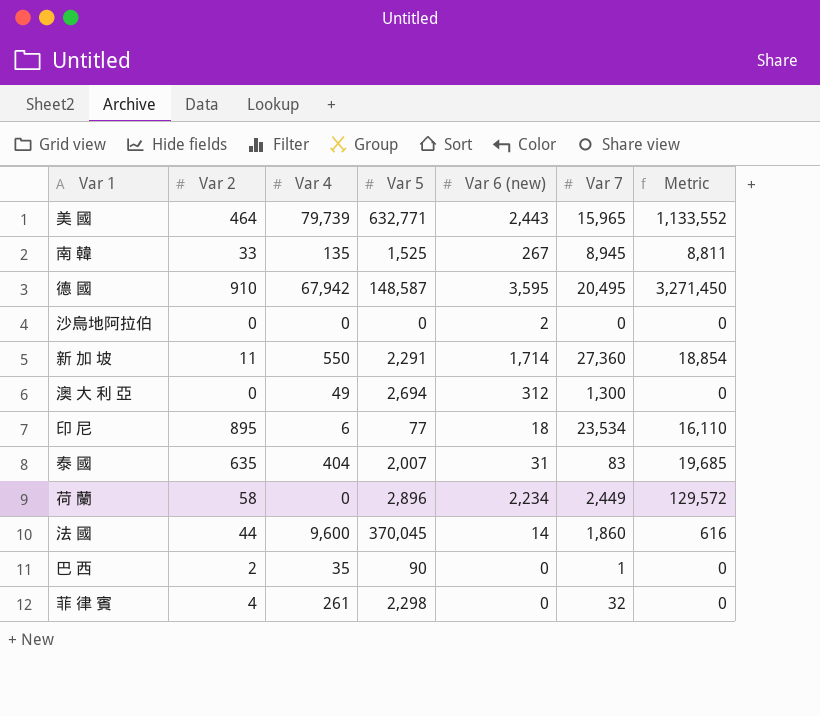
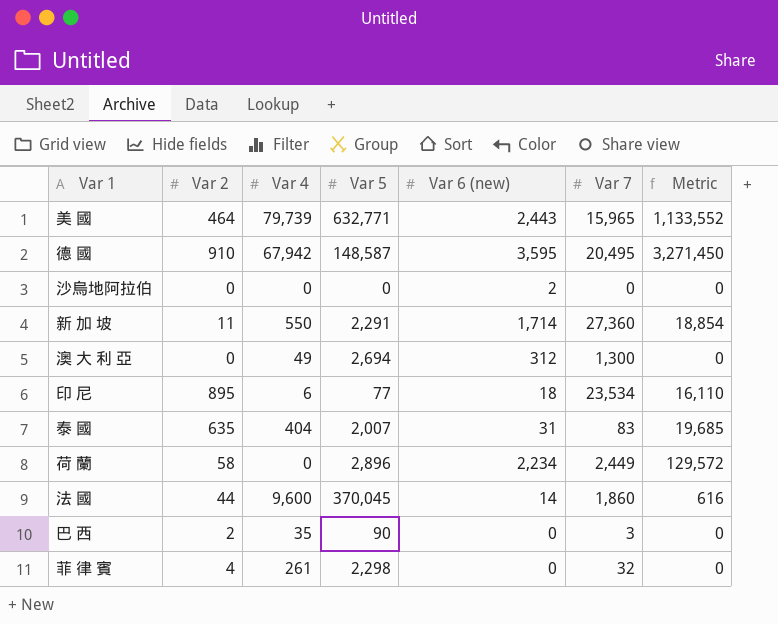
row 南 韓: 33 | 135 | 1,525 | 267 | 8,945 | 8,811 -> none
巴 西 | Var 7: 1 -> 3

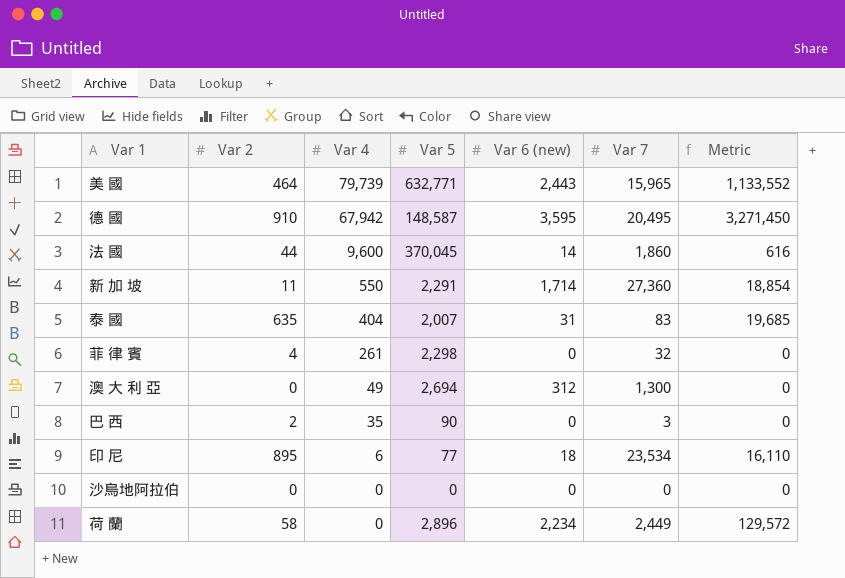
row order: none -> Var 4 descending
沙烏地阿拉伯 | Var 6 (new): 2 -> 0

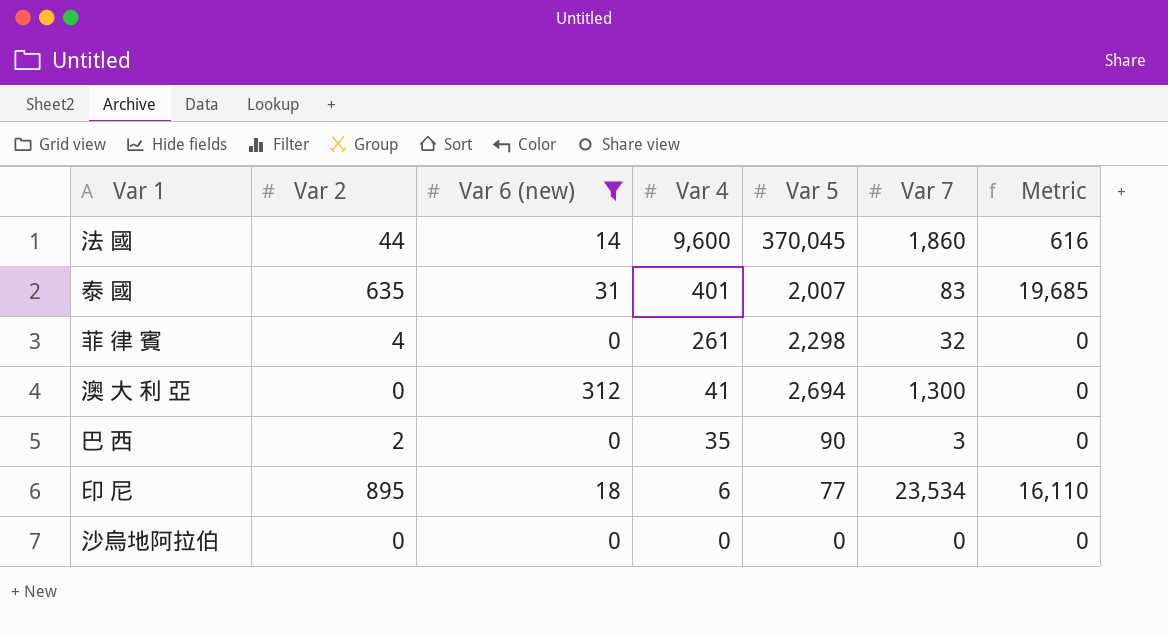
filter: none -> Var 6 (new) <= 312
column Var 6 (new) | position: 5 -> 3
泰 國 | Var 4: 404 -> 401
澳 大 利 亞 | Var 4: 49 -> 41

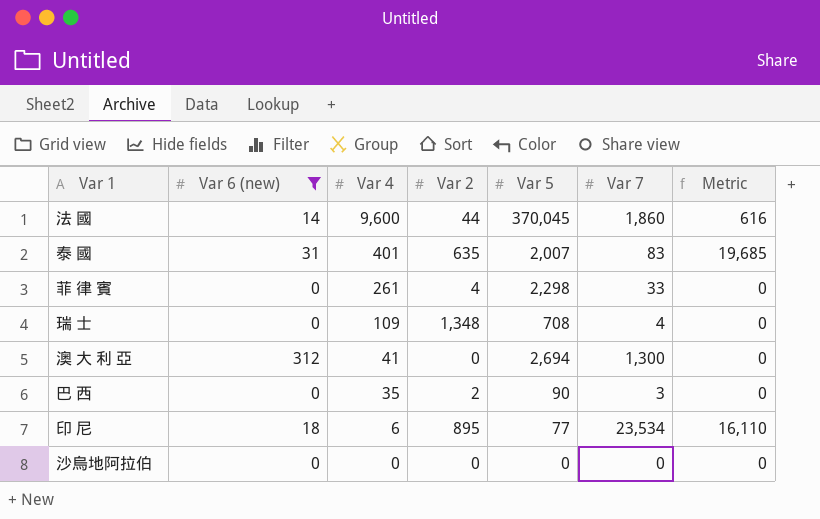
column Var 2 | position: 2 -> 4
菲 律 賓 | Var 7: 32 -> 33
row 瑞 士: none -> 0 | 109 | 1,348 | 708 | 4 | 0

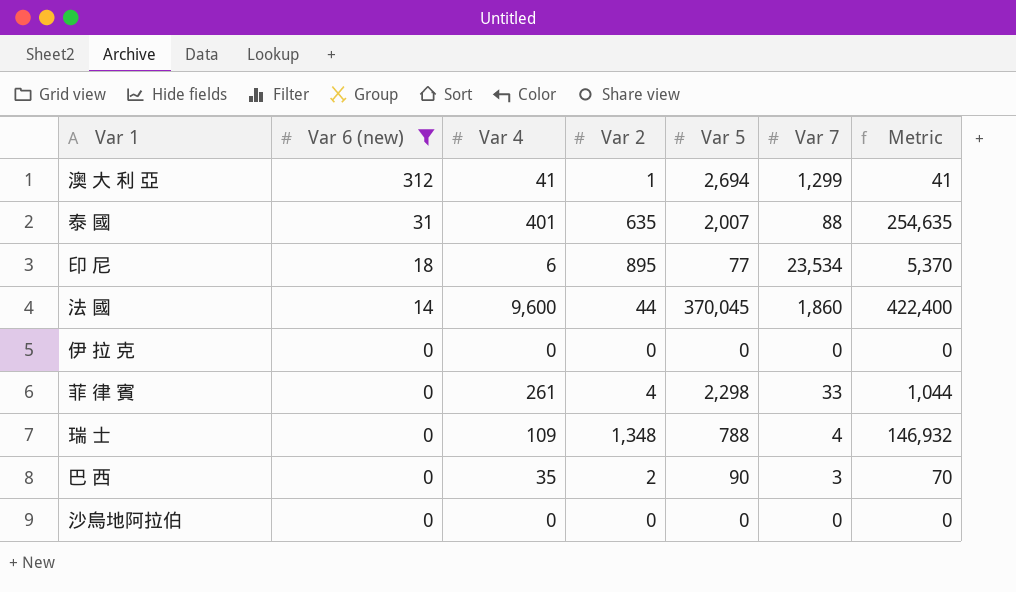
row order: Var 4 descending -> Var 6 (new) descending
column Metric | formula: [Var 6 (new)] * [Var 2] -> [Var 4] * [Var 2]
澳 大 利 亞 | Var 2: 0 -> 1
澳 大 利 亞 | Var 7: 1,300 -> 1,299
泰 國 | Var 7: 83 -> 88
row 伊 拉 克: none -> 0 | 0 | 0 | 0 | 0 | 0
瑞 士 | Var 5: 708 -> 788

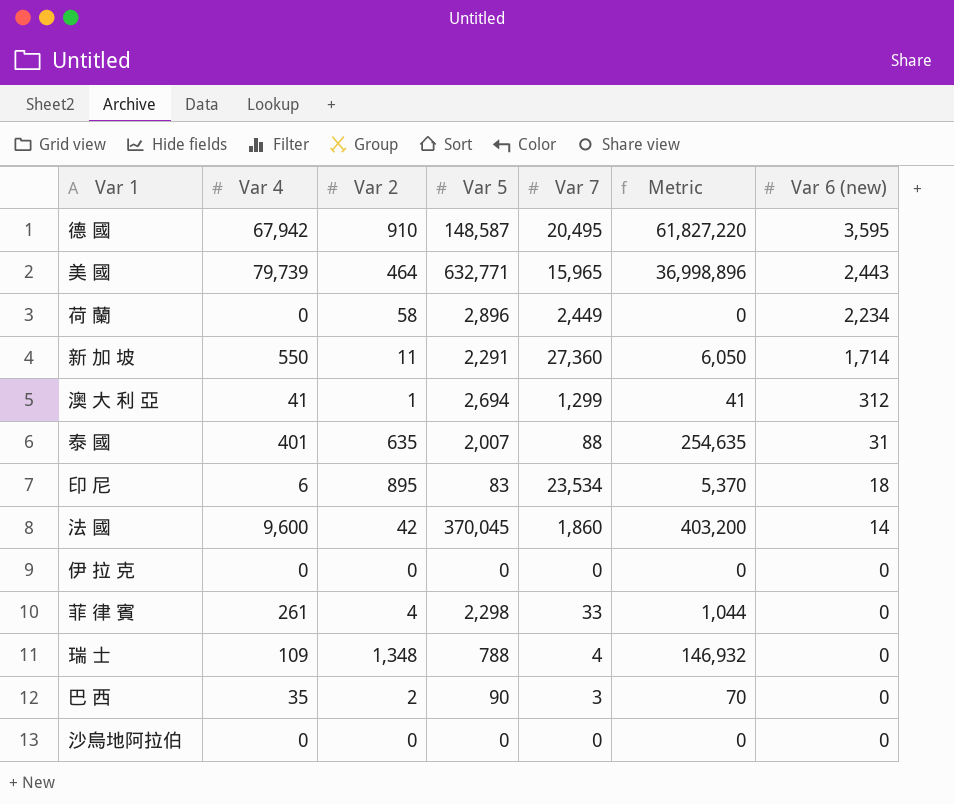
filter: Var 6 (new) <= 312 -> none
column Var 6 (new) | position: 2 -> 7
印 尼 | Var 5: 77 -> 83
法 國 | Var 2: 44 -> 42
法 國 | Metric: 422,400 -> 403,200

